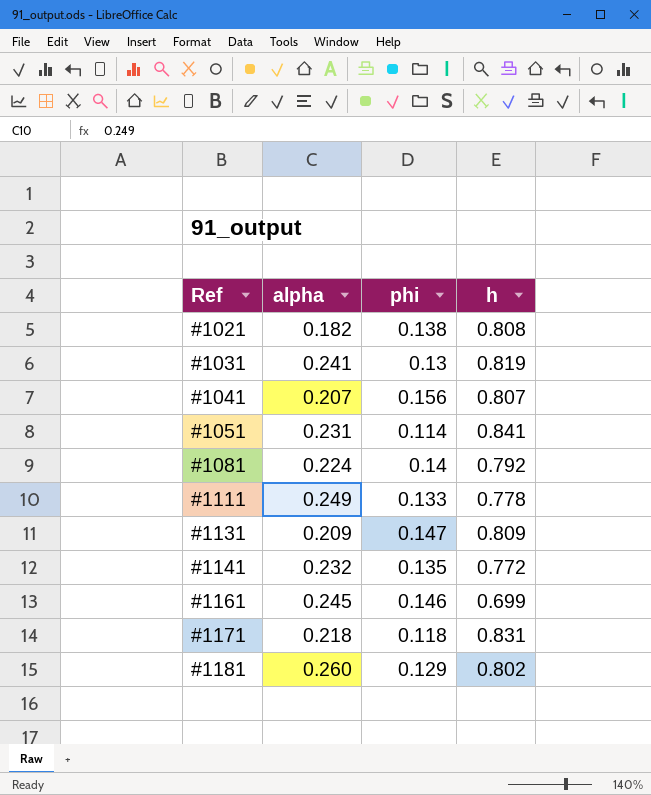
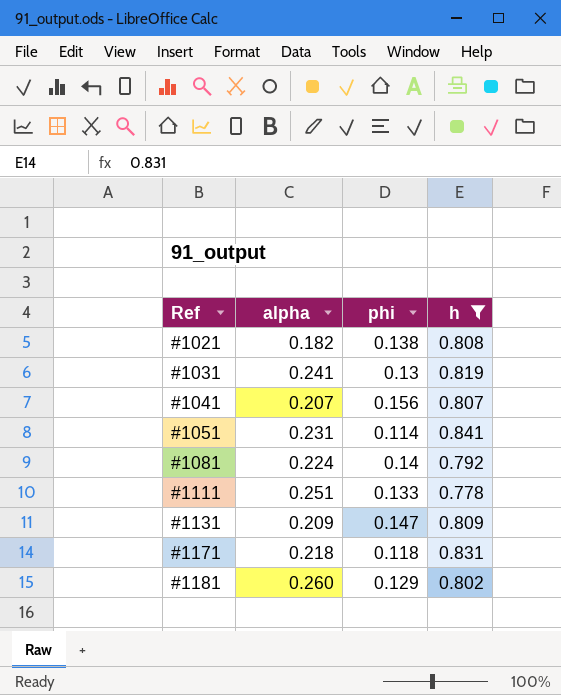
filter: none -> h >= 0.778
#1111 | alpha: 0.249 -> 0.251

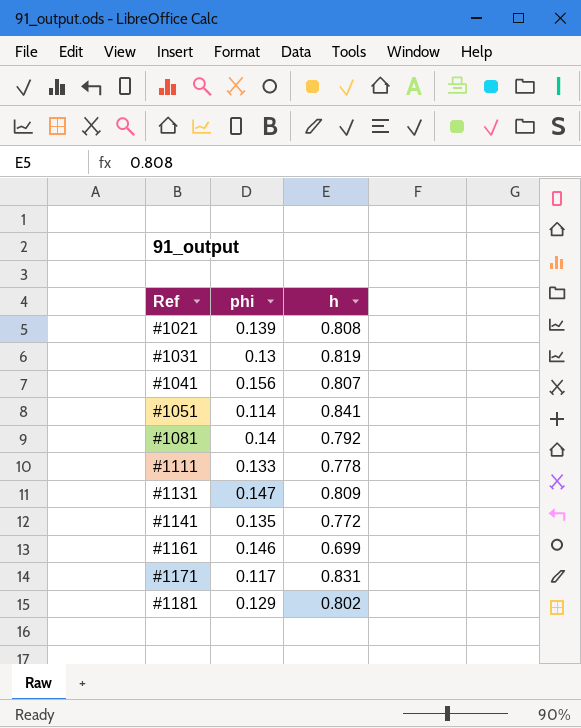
filter: h >= 0.778 -> none
column alpha | position: 2 -> none
#1021 | phi: 0.138 -> 0.139
#1171 | phi: 0.118 -> 0.117

